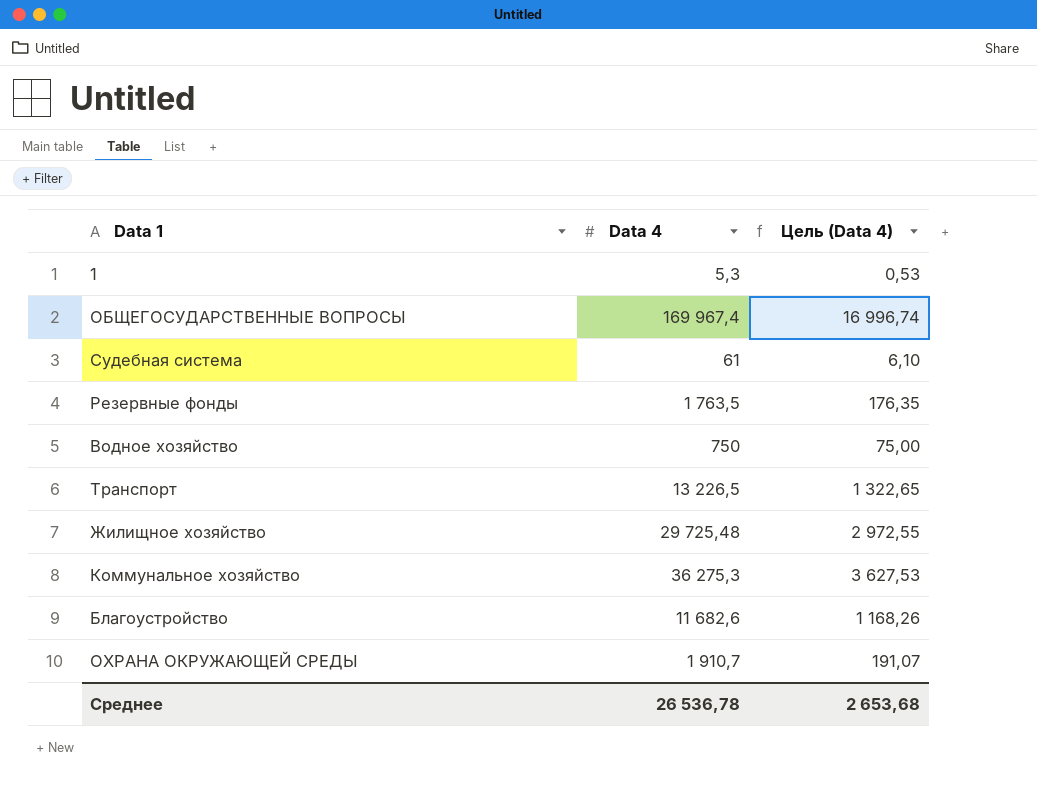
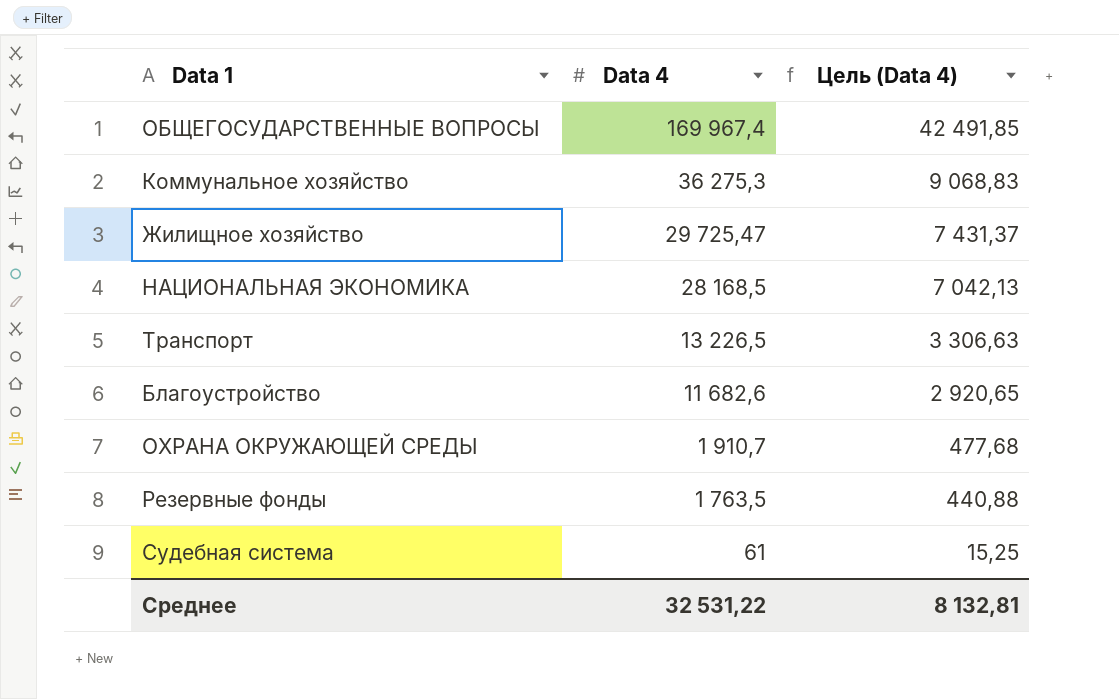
row order: none -> Data 4 descending
column Цель (Data 4) | formula: [Data 4] * 0,1 -> [Data 4] * 0,25
row 1: 5,3 | 0,53 -> none
row Водное хозяйство: 750 | 75,00 -> none
Жилищное хозяйство | Data 4: 29 725,48 -> 29 725,47
row НАЦИОНАЛЬНАЯ ЭКОНОМИКА: none -> 28 168,5 | 7 042,13
Среднее | Data 4: 26 536,78 -> 32 531,22
Среднее | Цель (Data 4): 2 653,68 -> 8 132,81

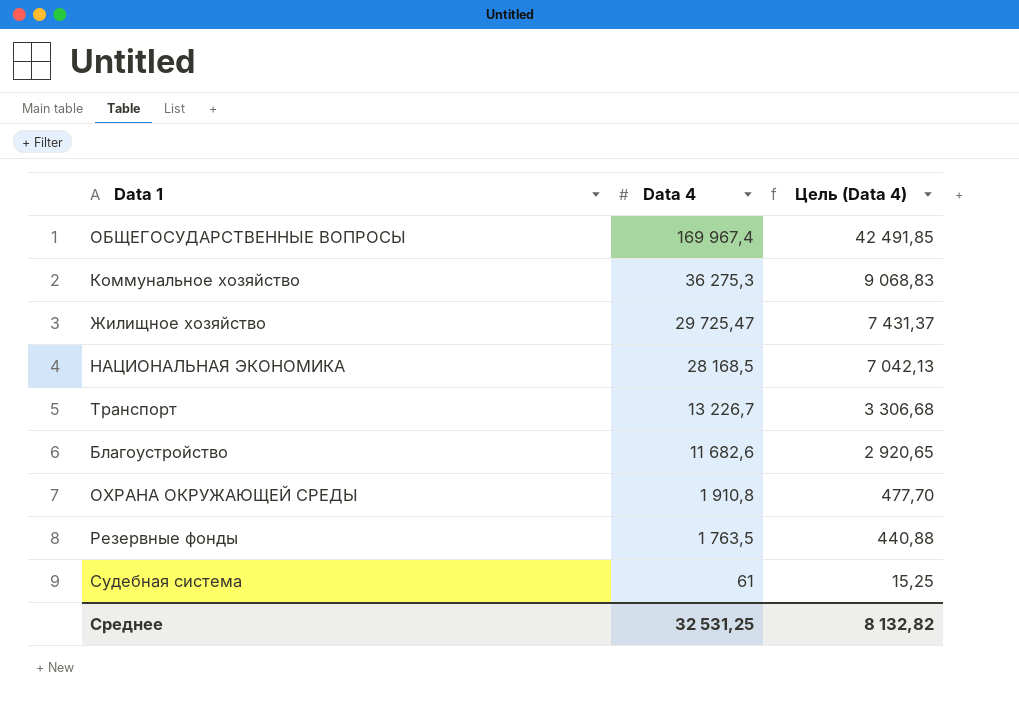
Транспорт | Data 4: 13 226,5 -> 13 226,7
Транспорт | Цель (Data 4): 3 306,63 -> 3 306,68
ОХРАНА ОКРУЖАЮЩЕЙ СРЕДЫ | Data 4: 1 910,7 -> 1 910,8
ОХРАНА ОКРУЖАЮЩЕЙ СРЕДЫ | Цель (Data 4): 477,68 -> 477,70
Среднее | Data 4: 32 531,22 -> 32 531,25
Среднее | Цель (Data 4): 8 132,81 -> 8 132,82

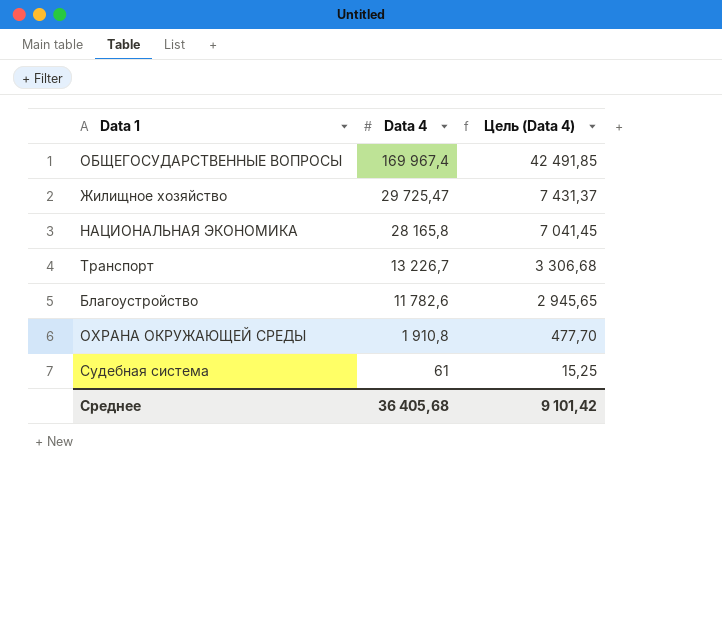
row Коммунальное хозяйство: 36 275,3 | 9 068,83 -> none
row Резервные фонды: 1 763,5 | 440,88 -> none
НАЦИОНАЛЬНАЯ ЭКОНОМИКА | Data 4: 28 168,5 -> 28 165,8
НАЦИОНАЛЬНАЯ ЭКОНОМИКА | Цель (Data 4): 7 042,13 -> 7 041,45
Благоустройство | Data 4: 11 682,6 -> 11 782,6
Благоустройство | Цель (Data 4): 2 920,65 -> 2 945,65
Среднее | Data 4: 32 531,25 -> 36 405,68
Среднее | Цель (Data 4): 8 132,82 -> 9 101,42

